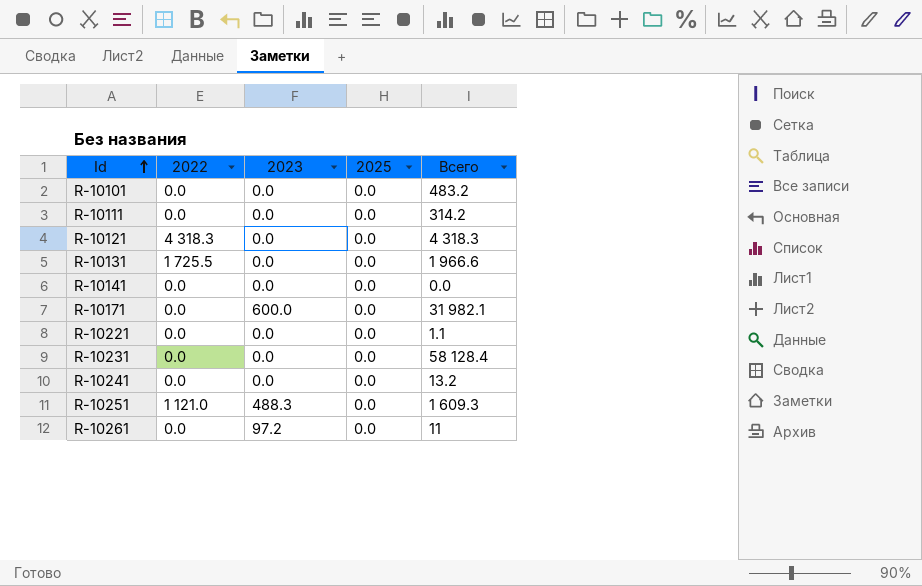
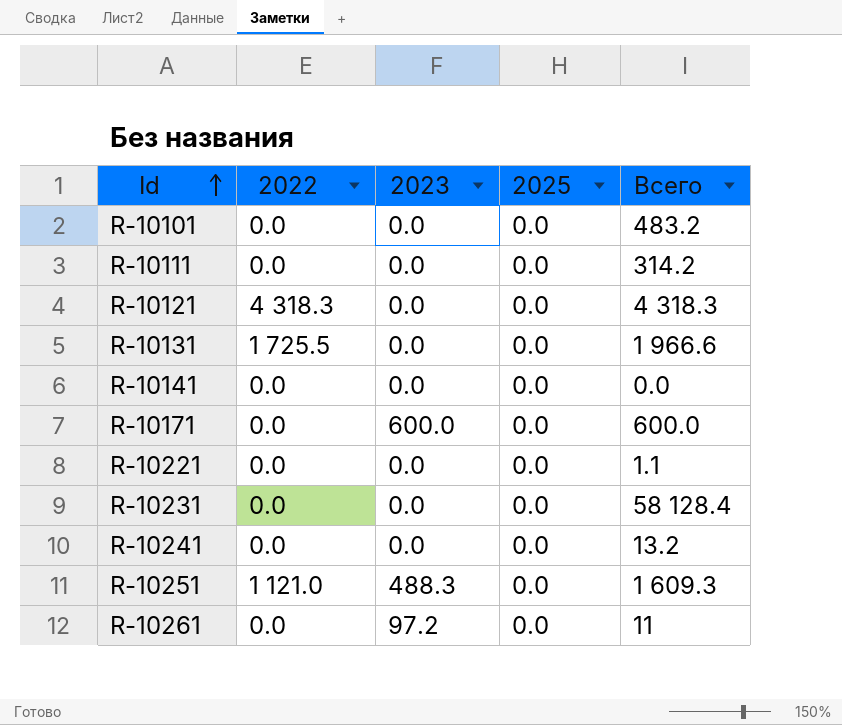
R-10171 | Всего: 31 982.1 -> 600.0

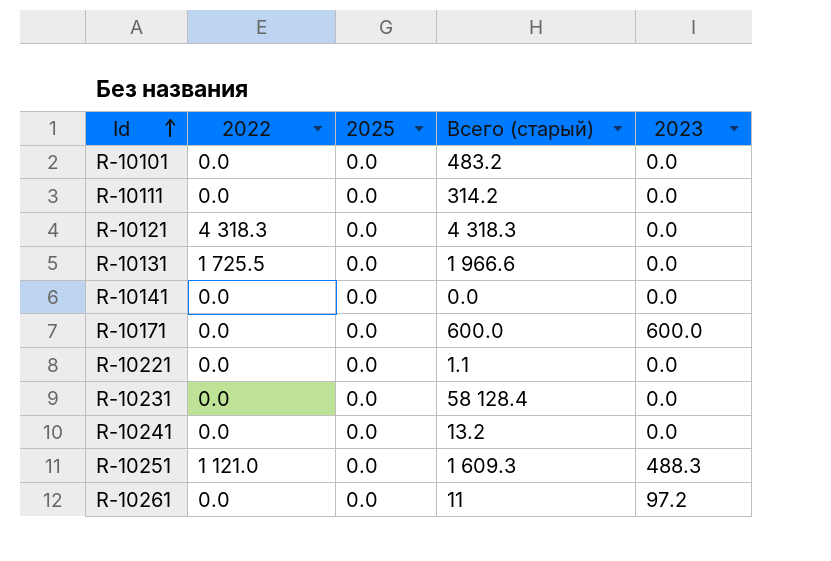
column name: Всего -> Всего (старый)
column 2023 | position: 3 -> 5

